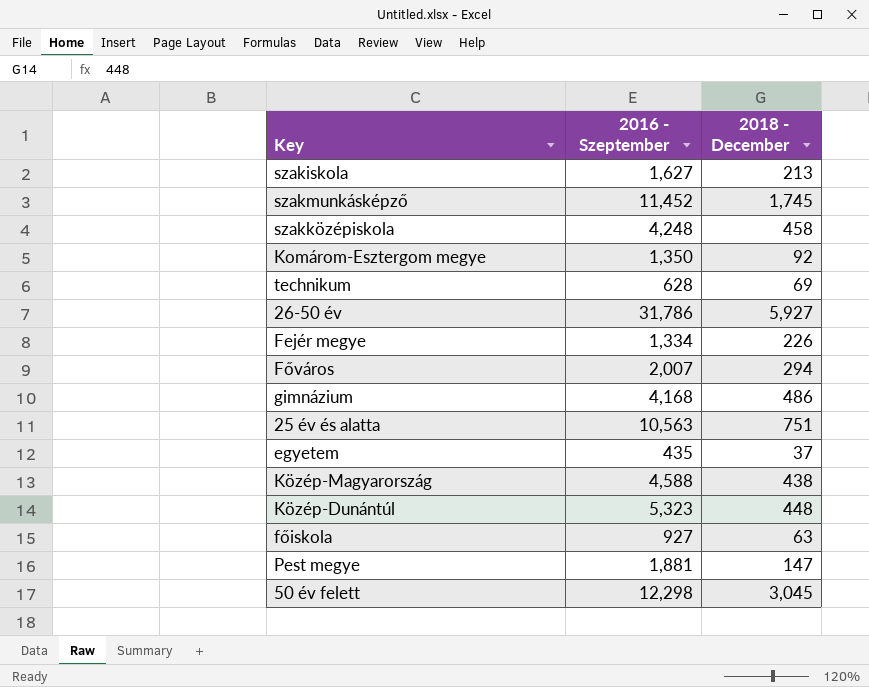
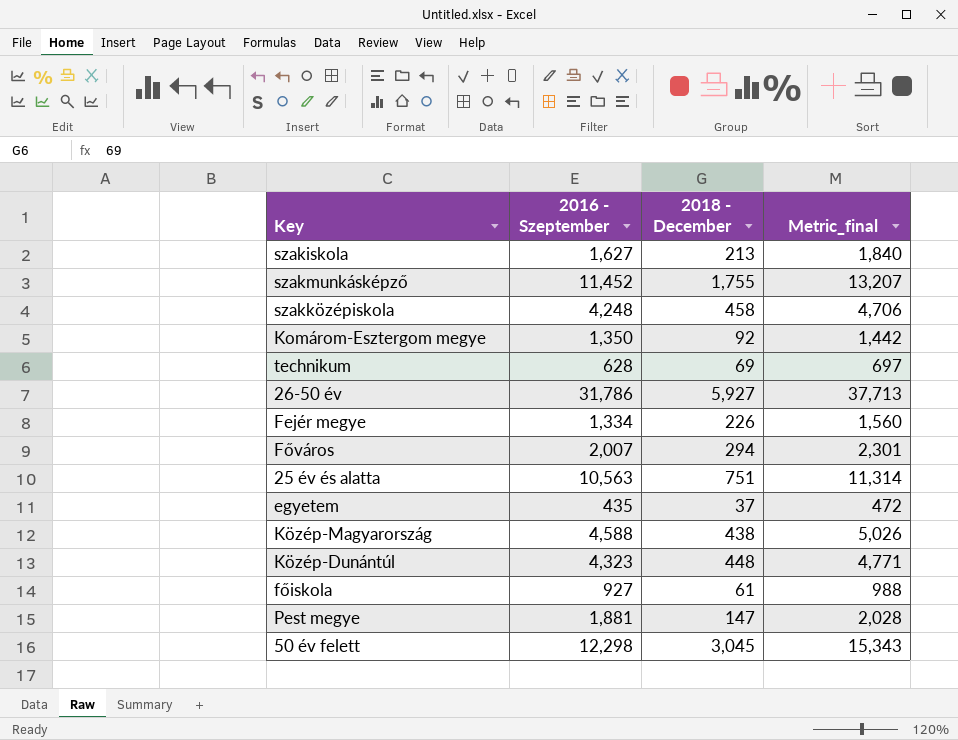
column Metric_final | formula: none -> [2016 - Szeptember] + [2018 - December]
row gimnázium: 4,168 | 486 -> none
szakmunkásképző | 2018 - December: 1,745 -> 1,755
Közép-Dunántúl | 2016 - Szeptember: 5,323 -> 4,323
főiskola | 2018 - December: 63 -> 61

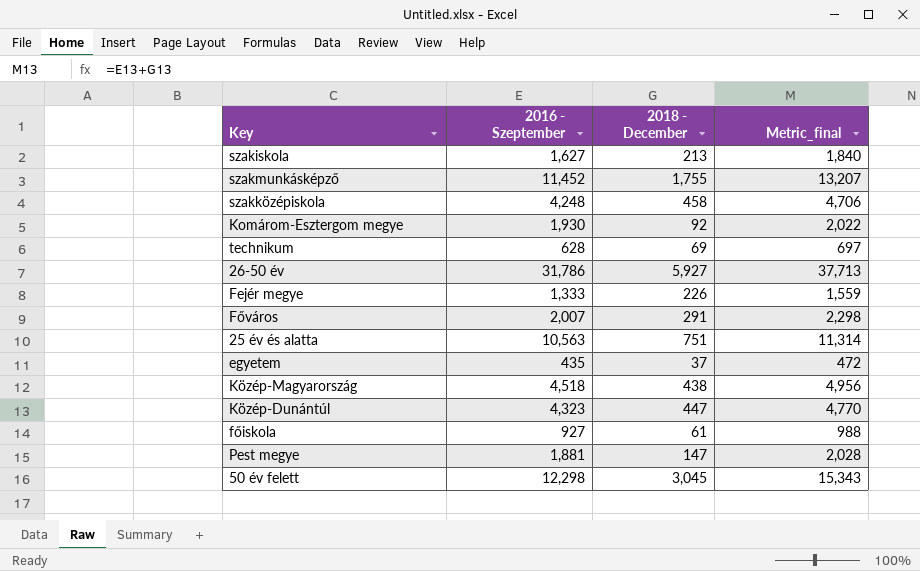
Komárom-Esztergom megye | 2016 - Szeptember: 1,350 -> 1,930
Komárom-Esztergom megye | Metric_final: 1,442 -> 2,022
Fejér megye | 2016 - Szeptember: 1,334 -> 1,333
Fejér megye | Metric_final: 1,560 -> 1,559
Főváros | 2018 - December: 294 -> 291
Főváros | Metric_final: 2,301 -> 2,298
Közép-Magyarország | 2016 - Szeptember: 4,588 -> 4,518
Közép-Magyarország | Metric_final: 5,026 -> 4,956
Közép-Dunántúl | 2018 - December: 448 -> 447
Közép-Dunántúl | Metric_final: 4,771 -> 4,770

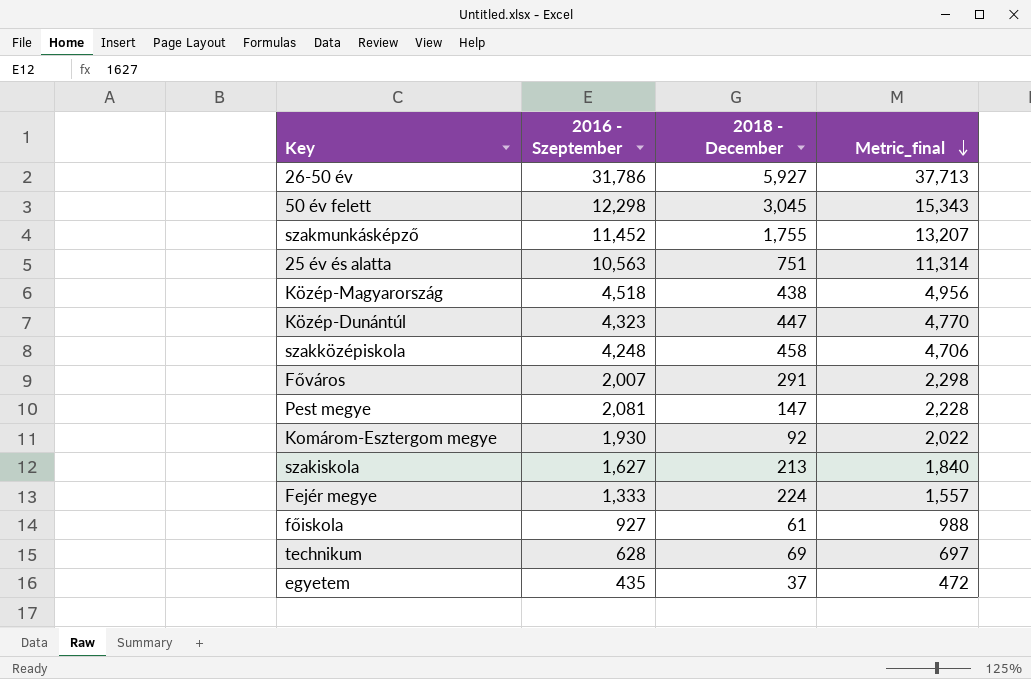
row order: none -> Metric_final descending
Pest megye | 2016 - Szeptember: 1,881 -> 2,081
Pest megye | Metric_final: 2,028 -> 2,228
Fejér megye | 2018 - December: 226 -> 224
Fejér megye | Metric_final: 1,559 -> 1,557

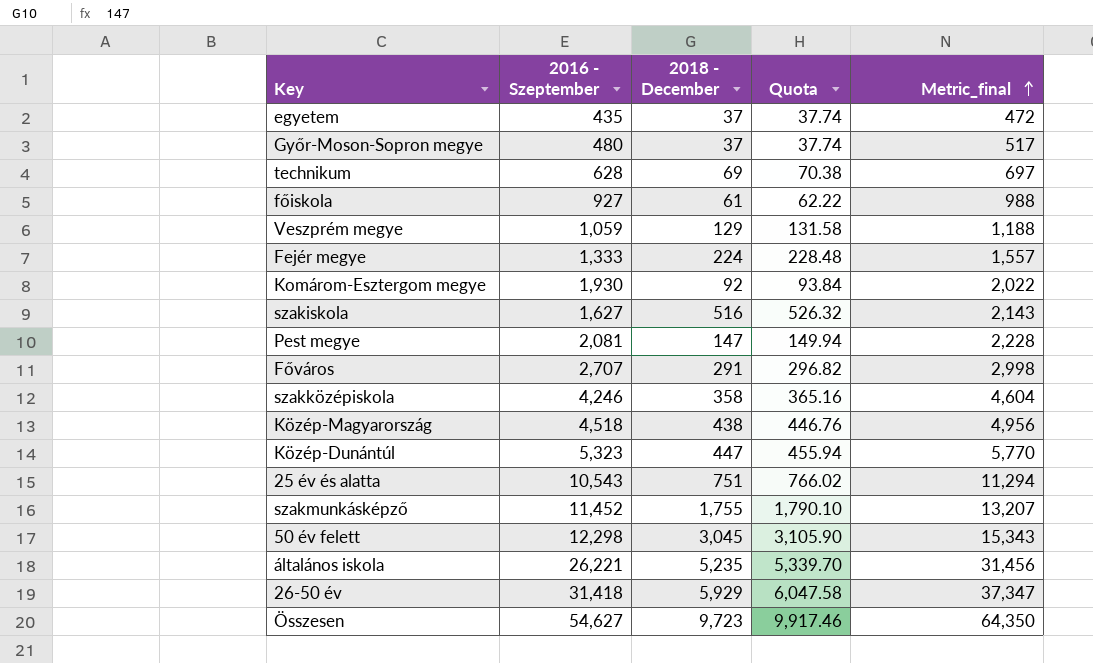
row order: Metric_final descending -> Metric_final ascending
column Quota | formula: none -> [2018 - December] * 1.02
row Győr-Moson-Sopron megye: none -> 480 | 37 | 37.74 | 517
row Veszprém megye: none -> 1,059 | 129 | 131.58 | 1,188
szakiskola | 2018 - December: 213 -> 516
szakiskola | Metric_final: 1,840 -> 2,143
Főváros | 2016 - Szeptember: 2,007 -> 2,707
Főváros | Metric_final: 2,298 -> 2,998
szakközépiskola | 2016 - Szeptember: 4,248 -> 4,246
szakközépiskola | 2018 - December: 458 -> 358
szakközépiskola | Metric_final: 4,706 -> 4,604
Közép-Dunántúl | 2016 - Szeptember: 4,323 -> 5,323
Közép-Dunántúl | Metric_final: 4,770 -> 5,770
25 év és alatta | 2016 - Szeptember: 10,563 -> 10,543
25 év és alatta | Metric_final: 11,314 -> 11,294
row általános iskola: none -> 26,221 | 5,235 | 5,339.70 | 31,456
26-50 év | 2016 - Szeptember: 31,786 -> 31,418
26-50 év | 2018 - December: 5,927 -> 5,929
26-50 év | Metric_final: 37,713 -> 37,347
row Összesen: none -> 54,627 | 9,723 | 9,917.46 | 64,350

